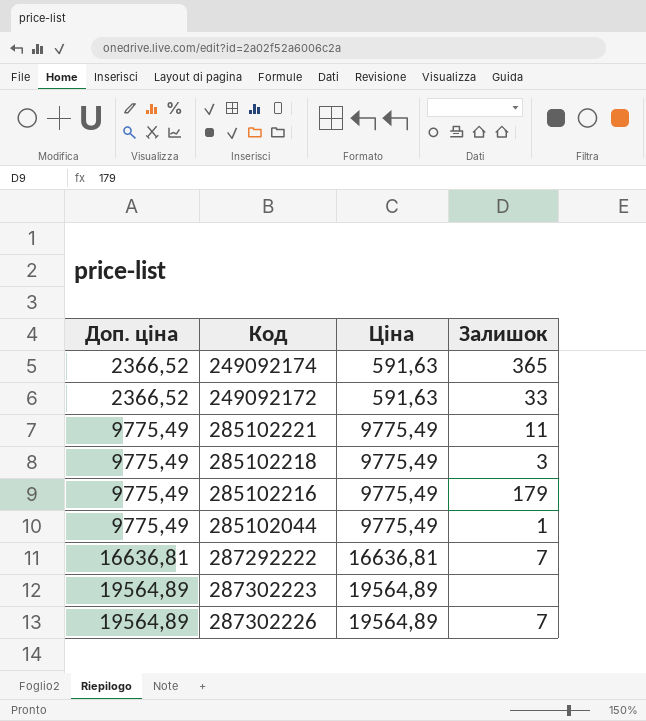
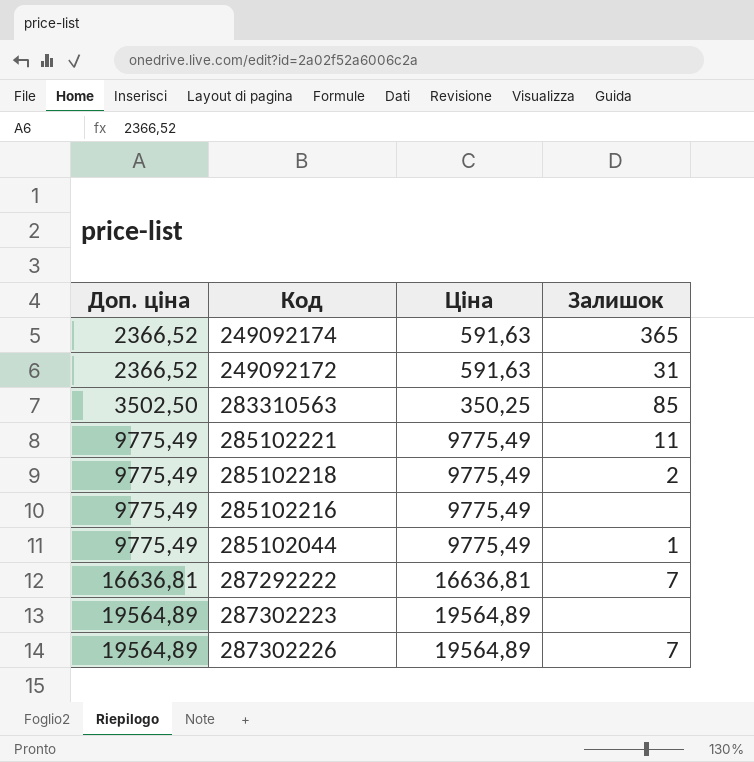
249092172 | Залишок: 33 -> 31
row 283310563: none -> 3502,50 | 350,25 | 85
285102218 | Залишок: 3 -> 2
285102216 | Залишок: 179 -> none

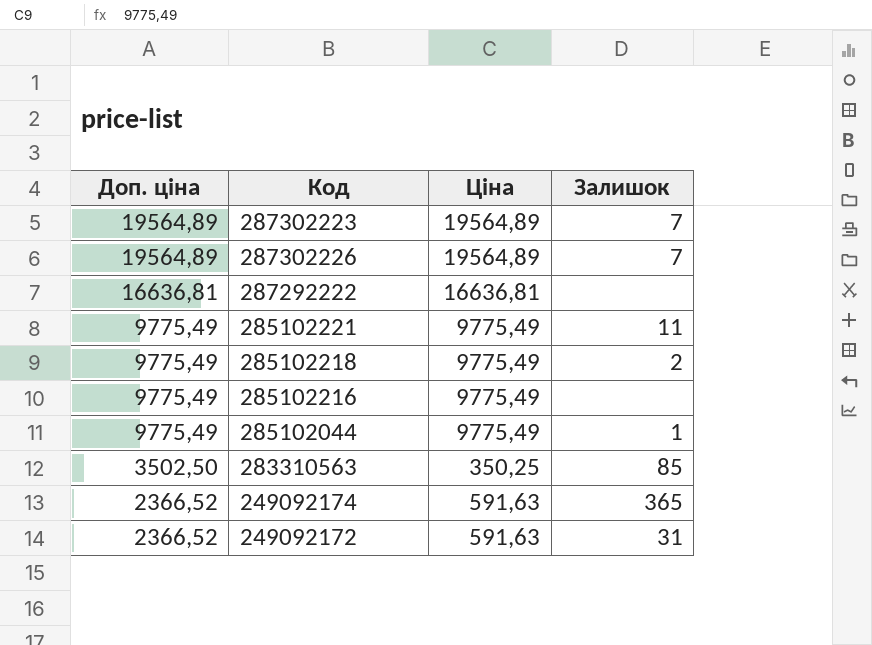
row order: Доп. ціна ascending -> Доп. ціна descending
287302223 | Залишок: none -> 7
287292222 | Залишок: 7 -> none

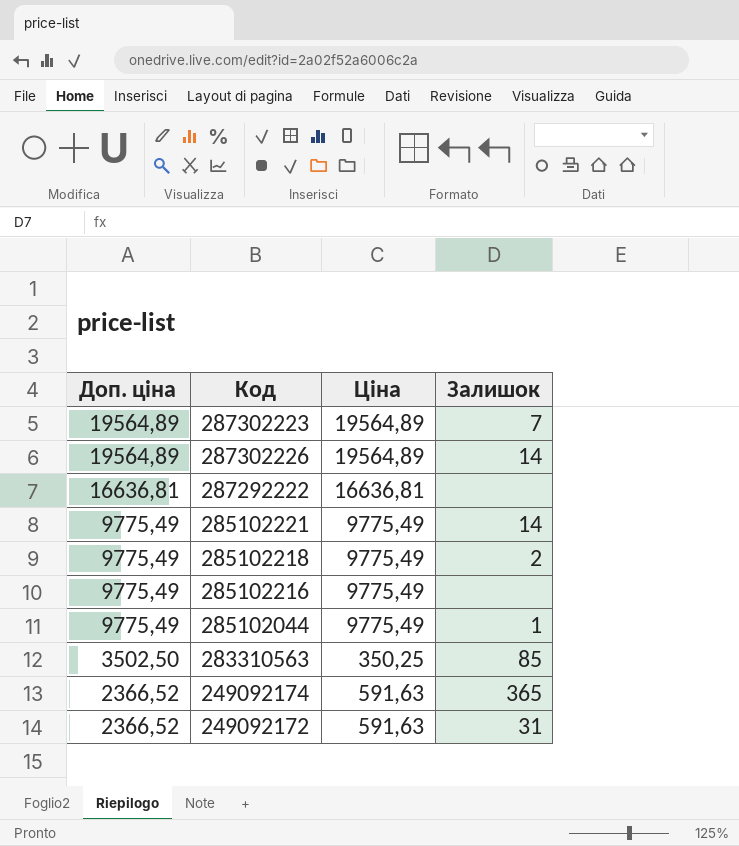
287302226 | Залишок: 7 -> 14
285102221 | Залишок: 11 -> 14

